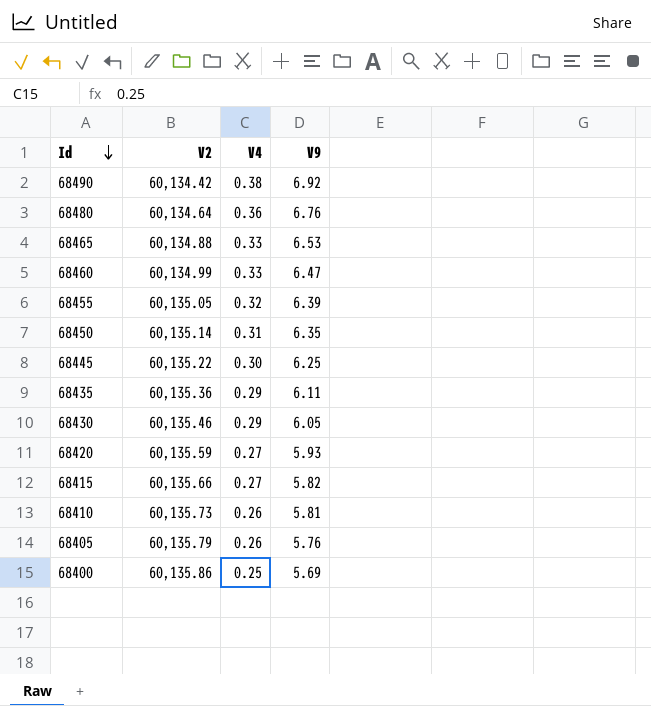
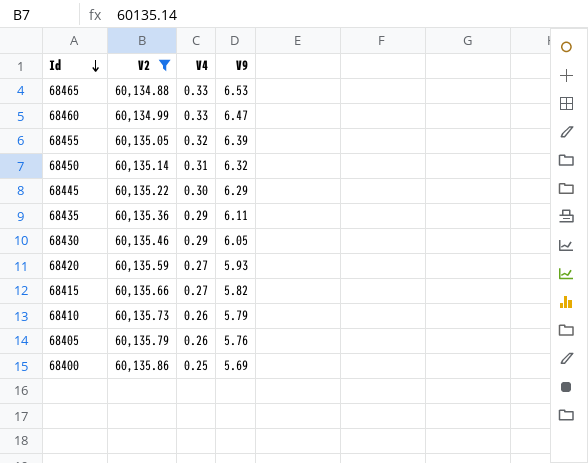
filter: none -> V2 >= 60,134.88
68450 | V9: 6.35 -> 6.32
68445 | V9: 6.25 -> 6.29
68410 | V9: 5.81 -> 5.79

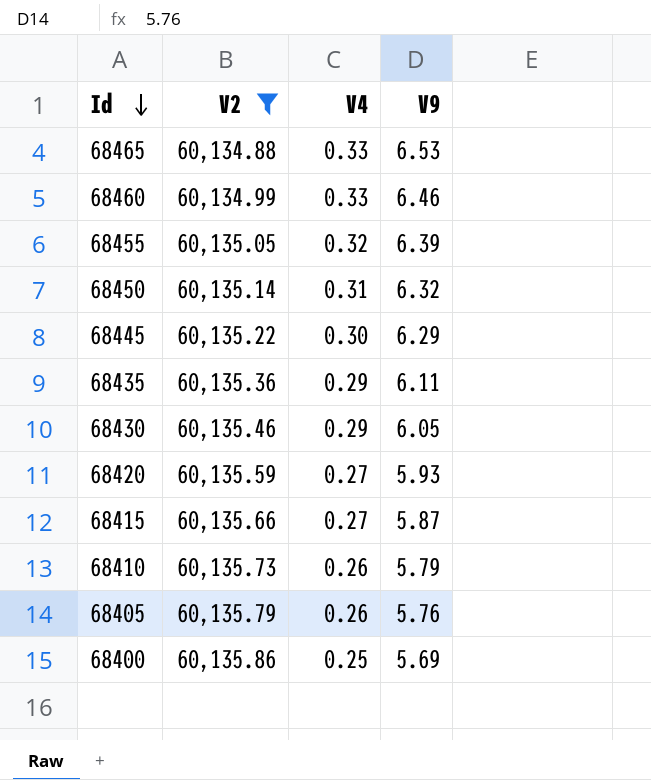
68460 | V9: 6.47 -> 6.46
68415 | V9: 5.82 -> 5.87

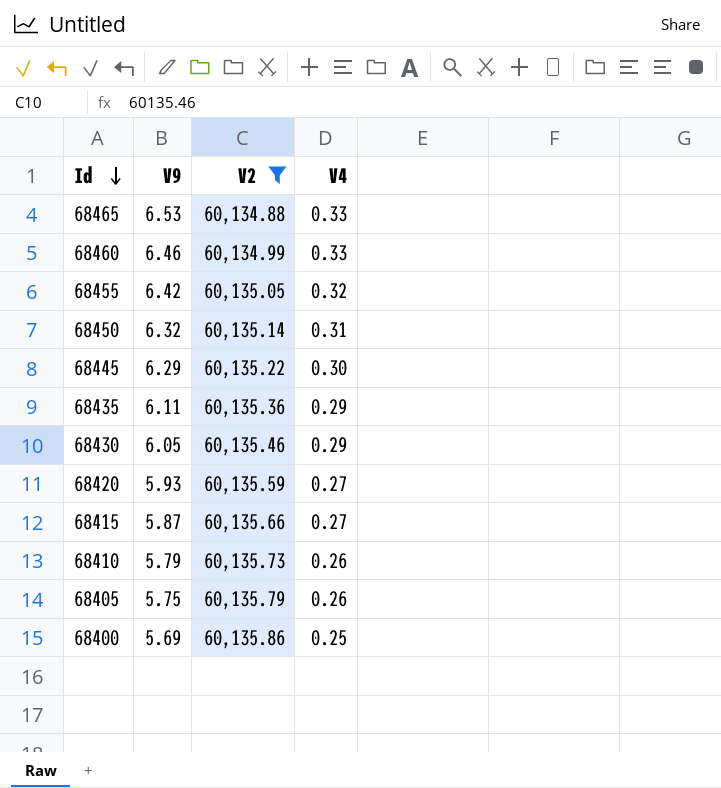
column V9 | position: 4 -> 2
68455 | V9: 6.39 -> 6.42
68405 | V9: 5.76 -> 5.75

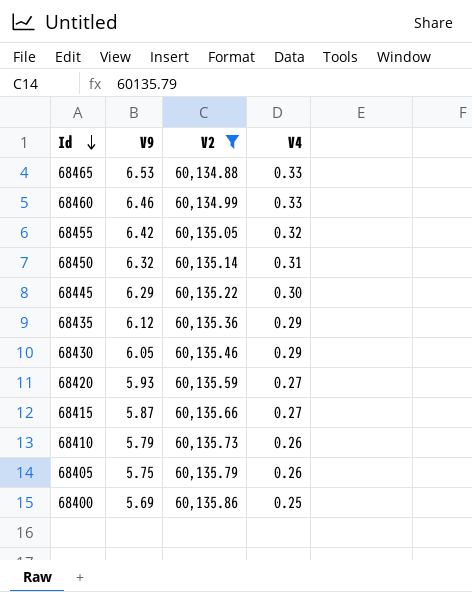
68435 | V9: 6.11 -> 6.12

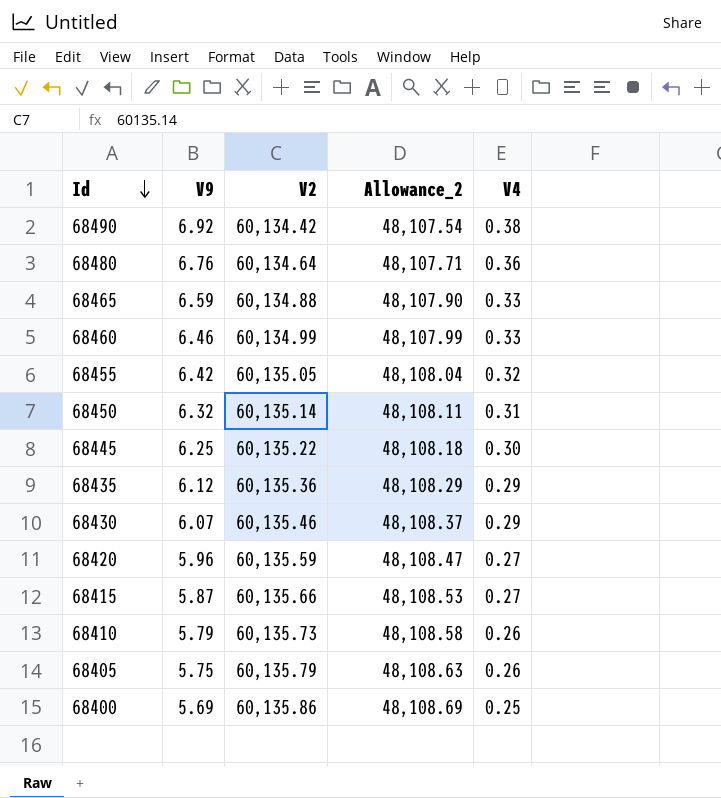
filter: V2 >= 60,134.88 -> none
column Allowance_2 | formula: none -> [V2] * 0.8
68465 | V9: 6.53 -> 6.59
68445 | V9: 6.29 -> 6.25
68430 | V9: 6.05 -> 6.07
68420 | V9: 5.93 -> 5.96

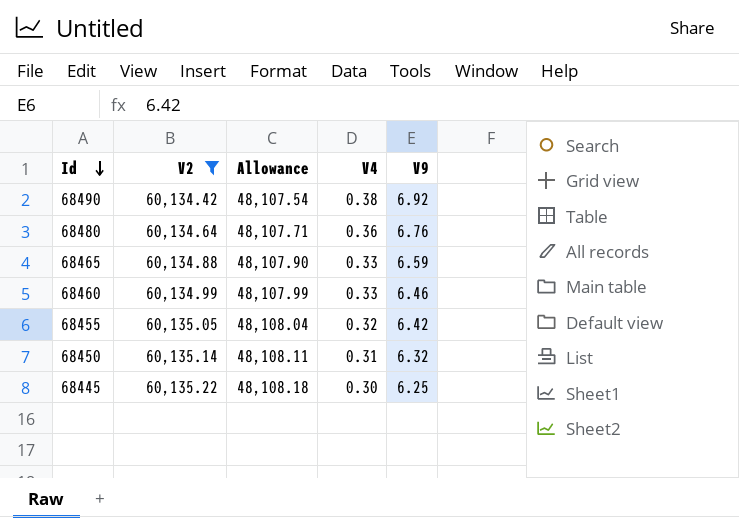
filter: none -> V2 <= 60,135.22
column name: Allowance_2 -> Allowance
column V9 | position: 2 -> 5

